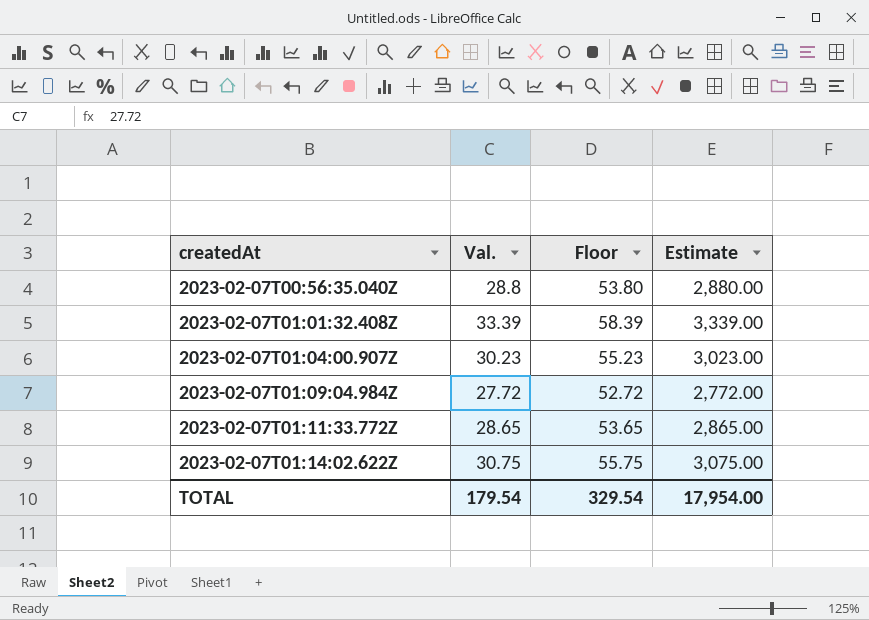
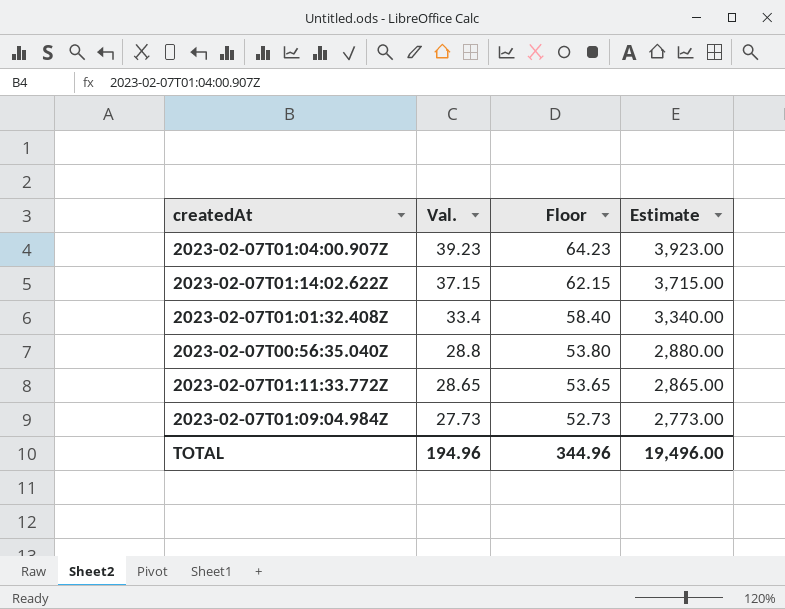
row order: createdAt ascending -> Val. descending
2023-02-07T01:04:00.907Z | Val.: 30.23 -> 39.23
2023-02-07T01:04:00.907Z | Floor: 55.23 -> 64.23
2023-02-07T01:04:00.907Z | Estimate: 3,023.00 -> 3,923.00
2023-02-07T01:14:02.622Z | Val.: 30.75 -> 37.15
2023-02-07T01:14:02.622Z | Floor: 55.75 -> 62.15
2023-02-07T01:14:02.622Z | Estimate: 3,075.00 -> 3,715.00
2023-02-07T01:01:32.408Z | Val.: 33.39 -> 33.4
2023-02-07T01:01:32.408Z | Floor: 58.39 -> 58.40
2023-02-07T01:01:32.408Z | Estimate: 3,339.00 -> 3,340.00
2023-02-07T01:09:04.984Z | Val.: 27.72 -> 27.73
2023-02-07T01:09:04.984Z | Floor: 52.72 -> 52.73
2023-02-07T01:09:04.984Z | Estimate: 2,772.00 -> 2,773.00
TOTAL | Val.: 179.54 -> 194.96
TOTAL | Floor: 329.54 -> 344.96
TOTAL | Estimate: 17,954.00 -> 19,496.00

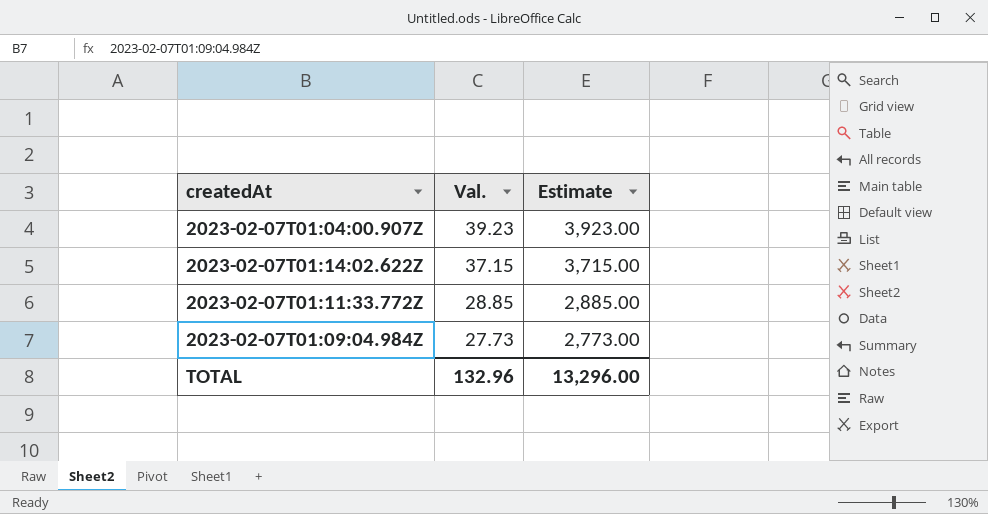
column Floor | formula: [Val.] + 25 -> none
row 2023-02-07T01:01:32.408Z: 33.4 | 58.40 | 3,340.00 -> none
row 2023-02-07T00:56:35.040Z: 28.8 | 53.80 | 2,880.00 -> none
2023-02-07T01:11:33.772Z | Val.: 28.65 -> 28.85
2023-02-07T01:11:33.772Z | Estimate: 2,865.00 -> 2,885.00
TOTAL | Val.: 194.96 -> 132.96
TOTAL | Estimate: 19,496.00 -> 13,296.00

